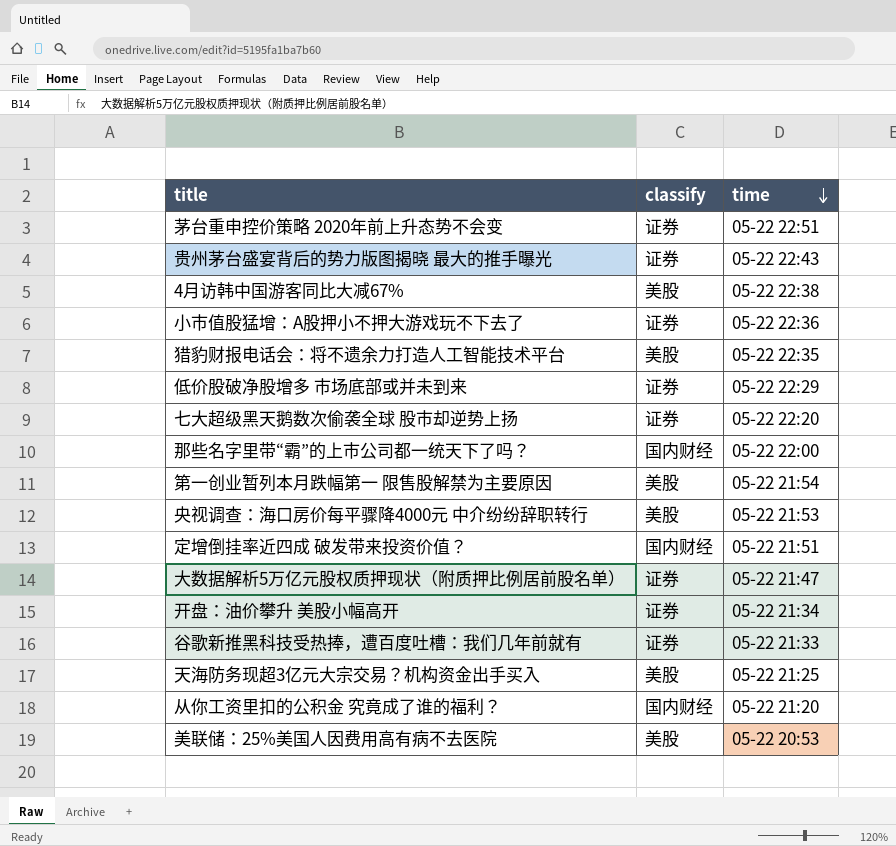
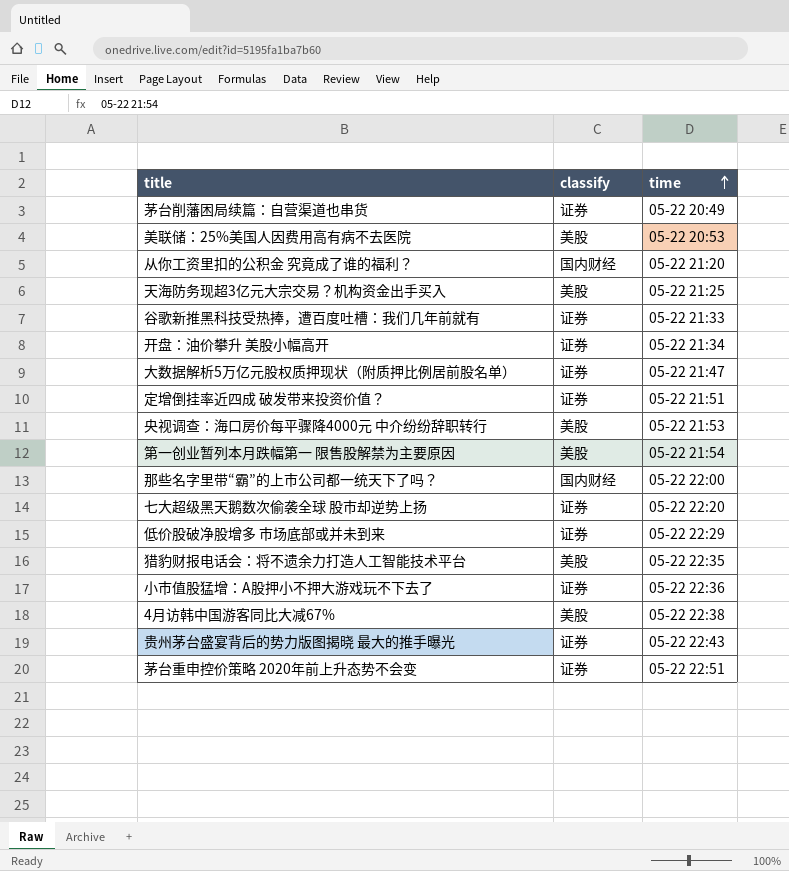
row order: time descending -> time ascending
row 茅台削藩困局续篇：自营渠道也串货: none -> 证券 | 05-22 20:49
定增倒挂率近四成 破发带来投资价值？ | classify: 国内财经 -> 证券

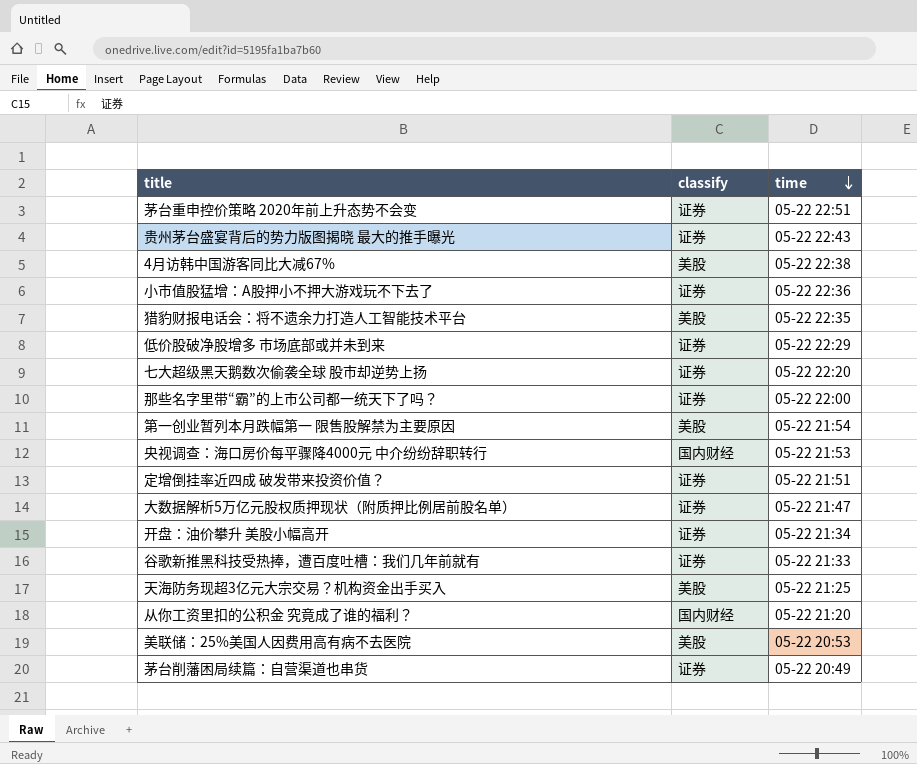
row order: time ascending -> time descending
那些名字里带“霸”的上市公司都一统天下了吗？ | classify: 国内财经 -> 证券
央视调查：海口房价每平骤降4000元 中介纷纷辞职转行 | classify: 美股 -> 国内财经

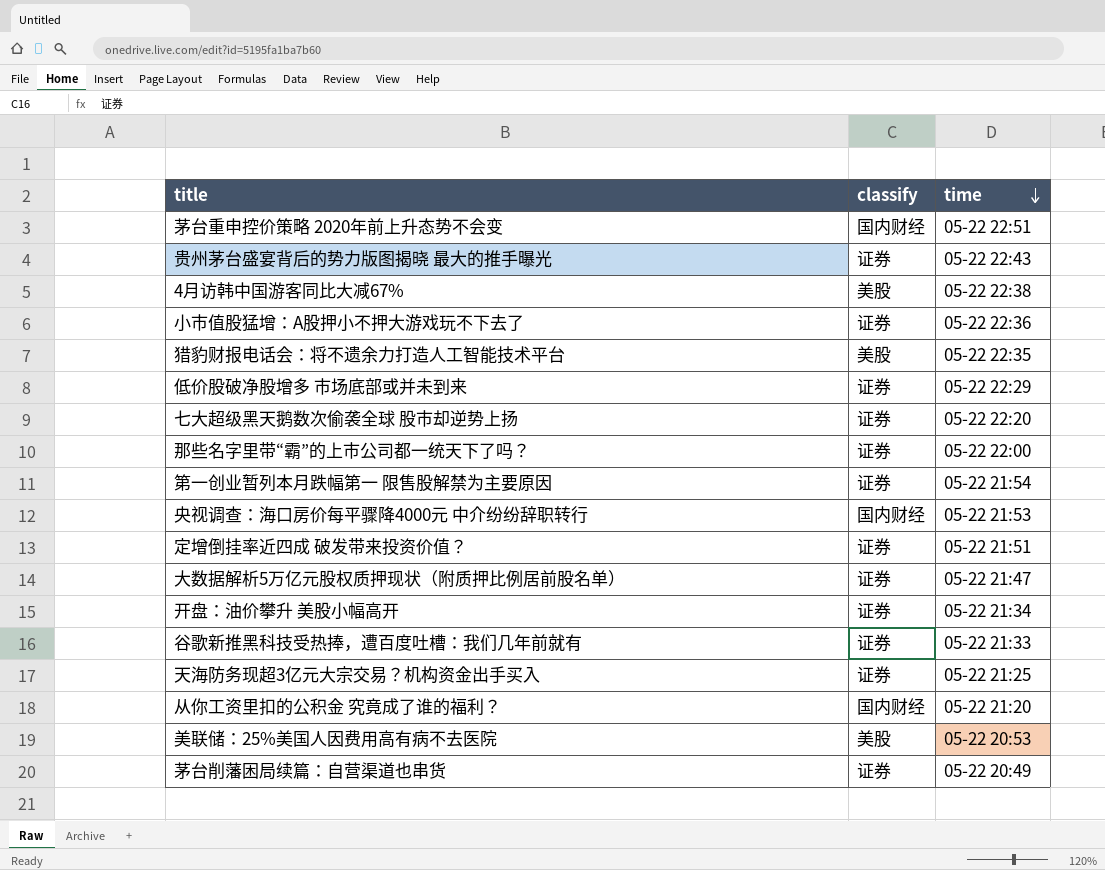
茅台重申控价策略 2020年前上升态势不会变 | classify: 证券 -> 国内财经
第一创业暂列本月跌幅第一 限售股解禁为主要原因 | classify: 美股 -> 证券
天海防务现超3亿元大宗交易？机构资金出手买入 | classify: 美股 -> 证券

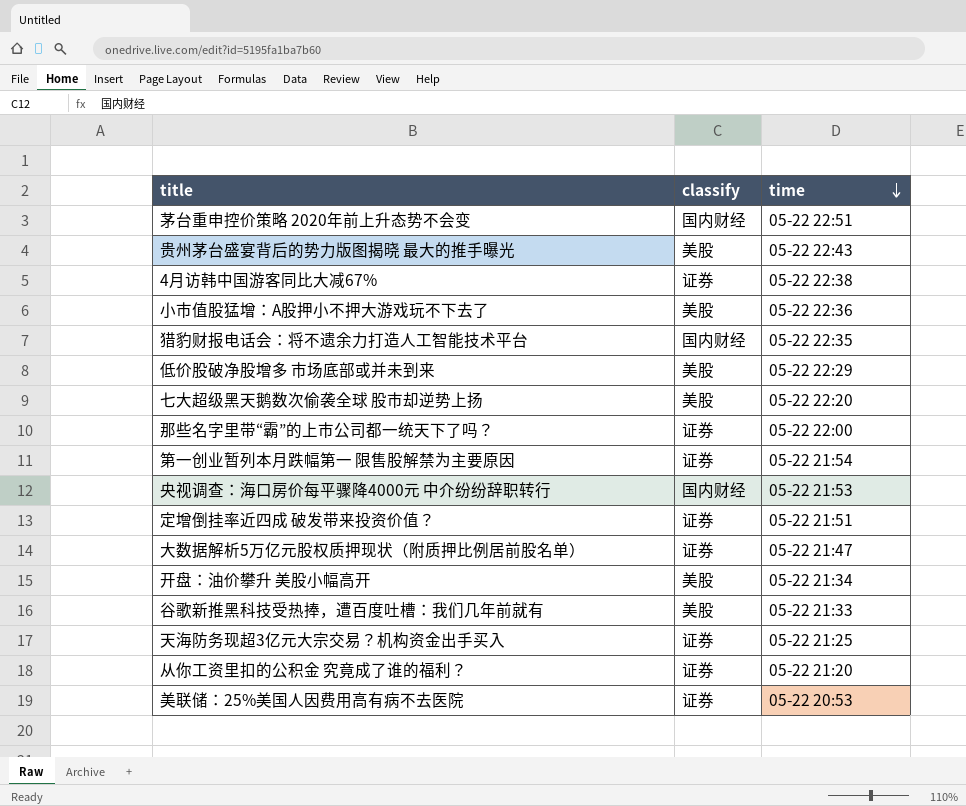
row 茅台削藩困局续篇：自营渠道也串货: 证券 | 05-22 20:49 -> none
贵州茅台盛宴背后的势力版图揭晓 最大的推手曝光 | classify: 证券 -> 美股
4月访韩中国游客同比大减67% | classify: 美股 -> 证券
小市值股猛增：A股押小不押大游戏玩不下去了 | classify: 证券 -> 美股
猎豹财报电话会：将不遗余力打造人工智能技术平台 | classify: 美股 -> 国内财经
低价股破净股增多 市场底部或并未到来 | classify: 证券 -> 美股
七大超级黑天鹅数次偷袭全球 股市却逆势上扬 | classify: 证券 -> 美股
开盘：油价攀升 美股小幅高开 | classify: 证券 -> 美股
谷歌新推黑科技受热捧，遭百度吐槽：我们几年前就有 | classify: 证券 -> 美股
从你工资里扣的公积金 究竟成了谁的福利？ | classify: 国内财经 -> 证券
美联储：25%美国人因费用高有病不去医院 | classify: 美股 -> 证券

